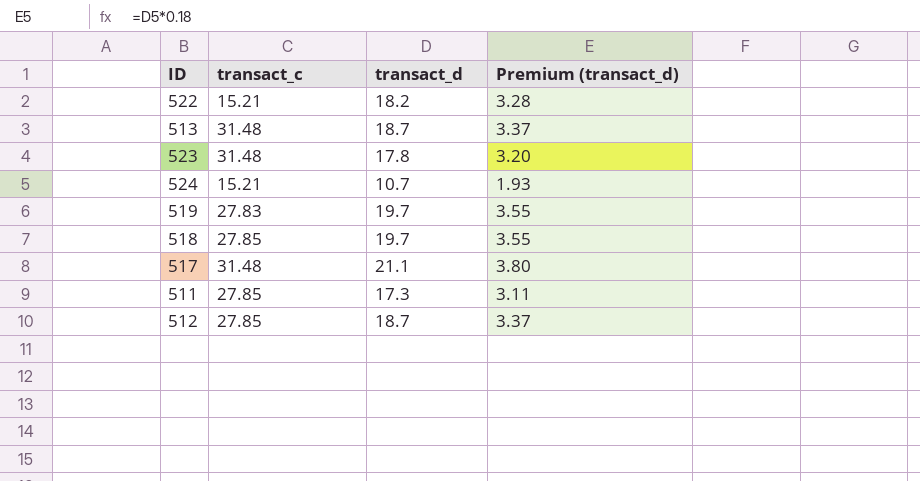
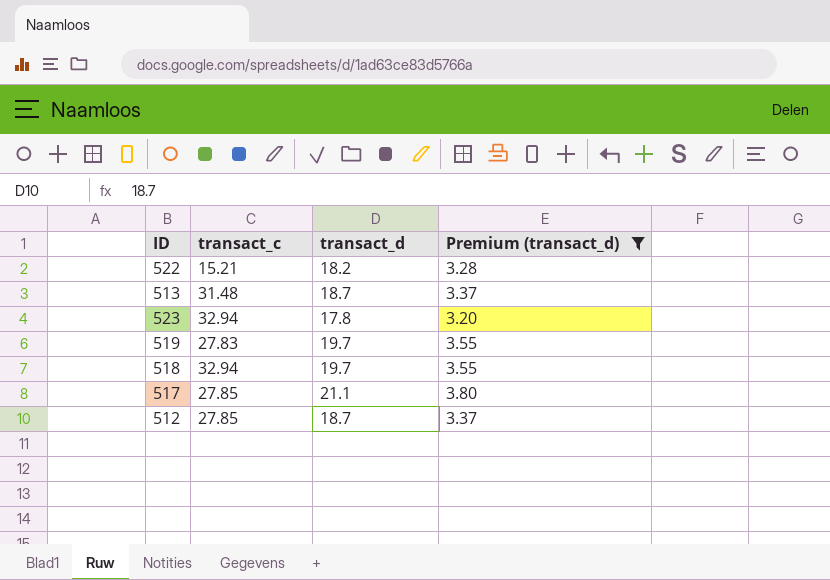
filter: none -> Premium (transact_d) >= 3.20
523 | transact_c: 31.48 -> 32.94
518 | transact_c: 27.85 -> 32.94
517 | transact_c: 31.48 -> 27.85

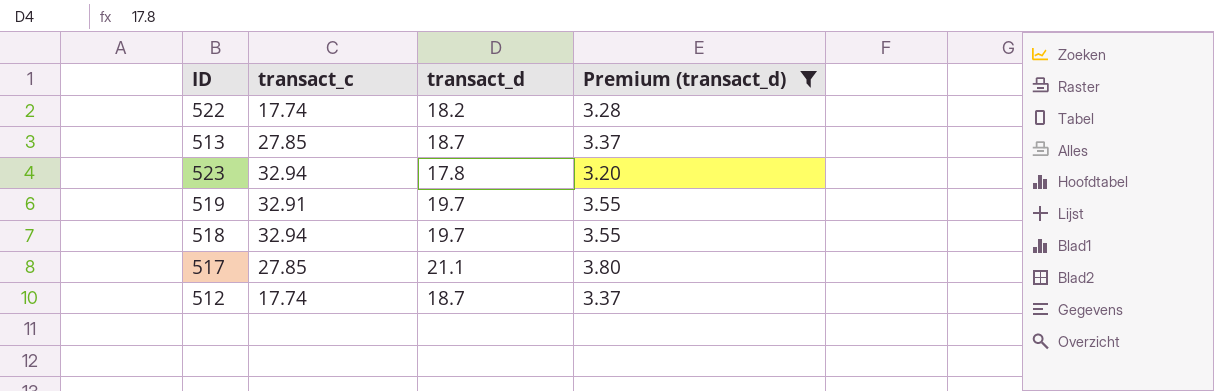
522 | transact_c: 15.21 -> 17.74
513 | transact_c: 31.48 -> 27.85
519 | transact_c: 27.83 -> 32.91
512 | transact_c: 27.85 -> 17.74

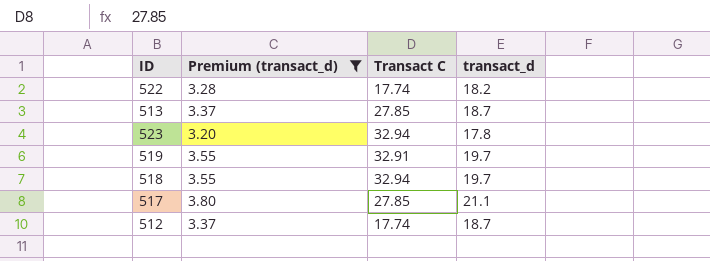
column Premium (transact_d) | position: 4 -> 2
column name: transact_c -> Transact C

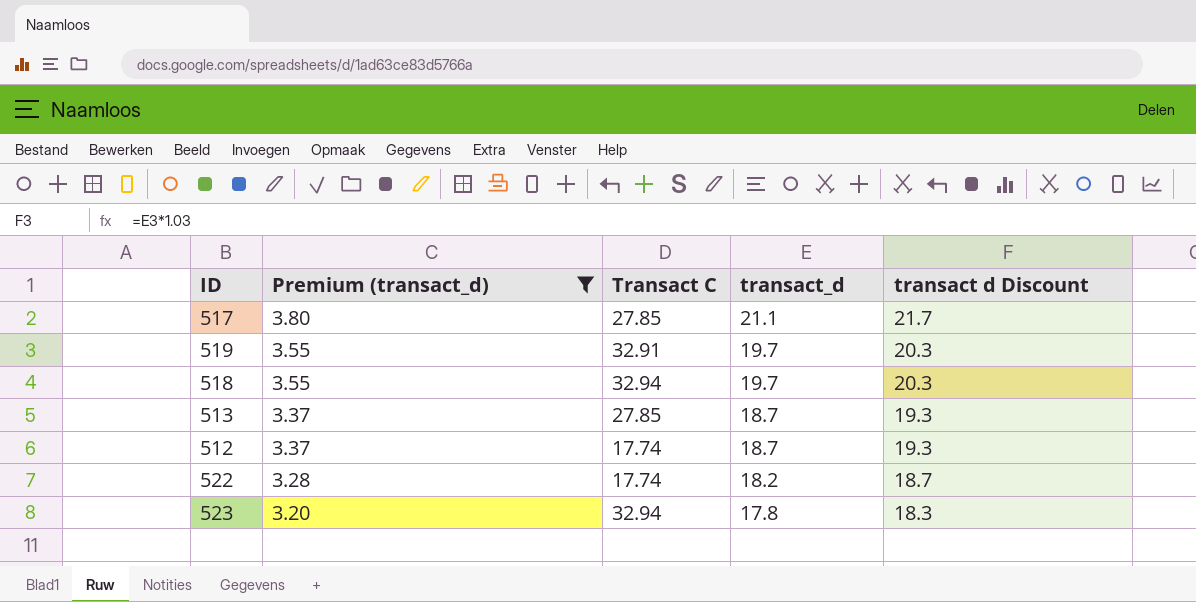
row order: none -> Premium (transact_d) descending
column transact d Discount | formula: none -> [transact_d] * 1.03

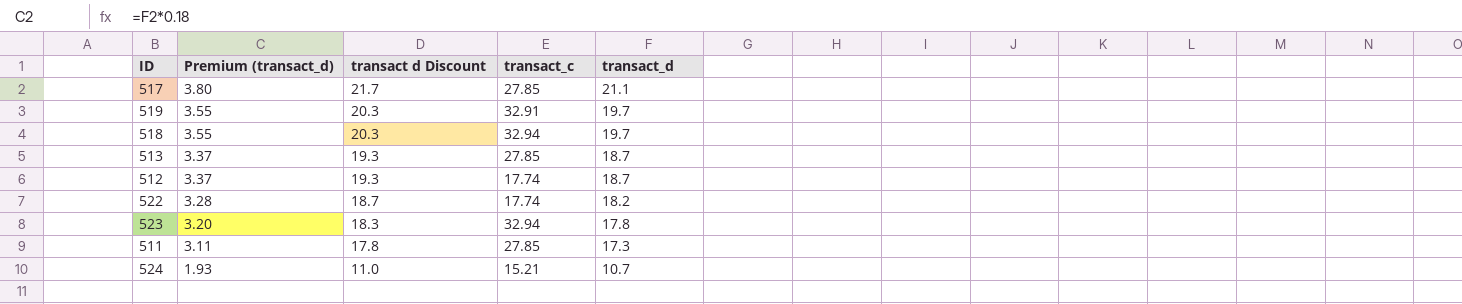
filter: Premium (transact_d) >= 3.20 -> none
column transact d Discount | position: 5 -> 3
column name: Transact C -> transact_c

